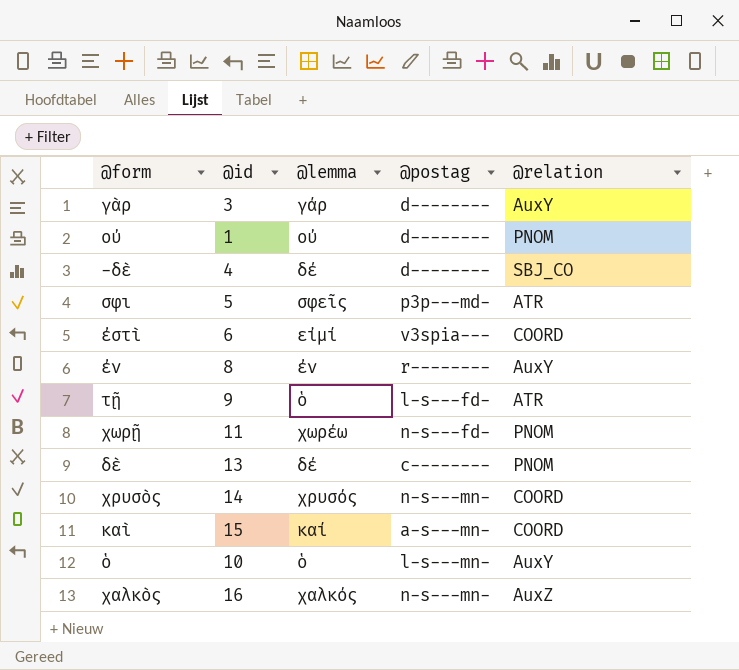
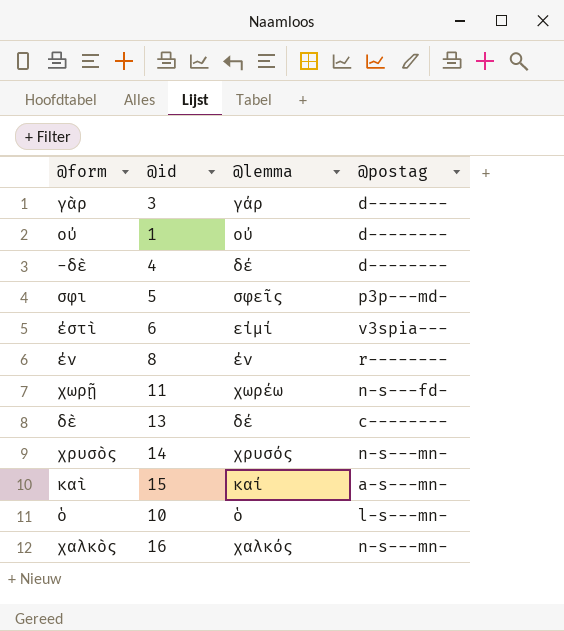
column @relation | position: 5 -> none
row τῇ: 9 | ὁ | l-s---fd- | ATR -> none

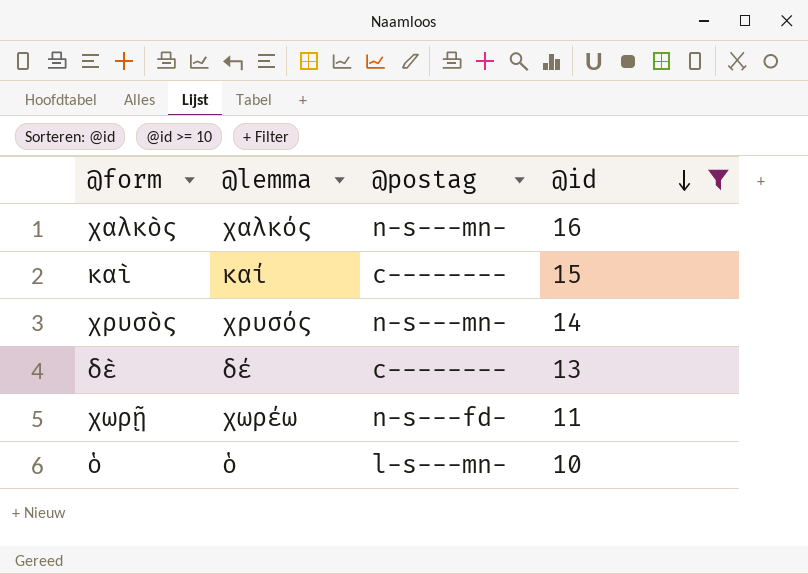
filter: none -> @id >= 10
row order: none -> @id descending
column @id | position: 2 -> 4
καὶ | @postag: a-s---mn- -> c--------

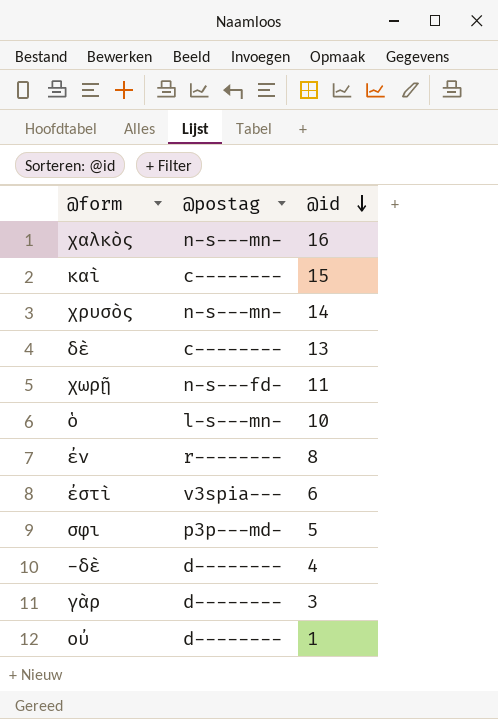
filter: @id >= 10 -> none
column @lemma | position: 2 -> none

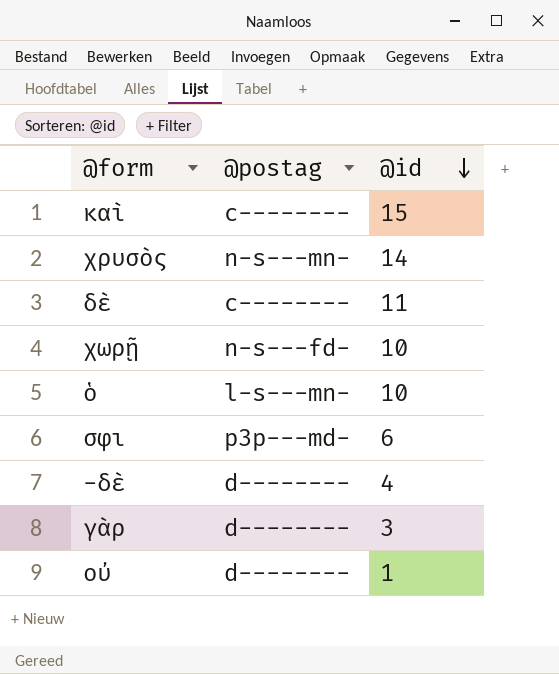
row χαλκὸς: n-s---mn- | 16 -> none
row ἐν: r-------- | 8 -> none
row ἐστὶ: v3spia--- | 6 -> none
δὲ | @id: 13 -> 11
χωρῇ | @id: 11 -> 10
σφι | @id: 5 -> 6

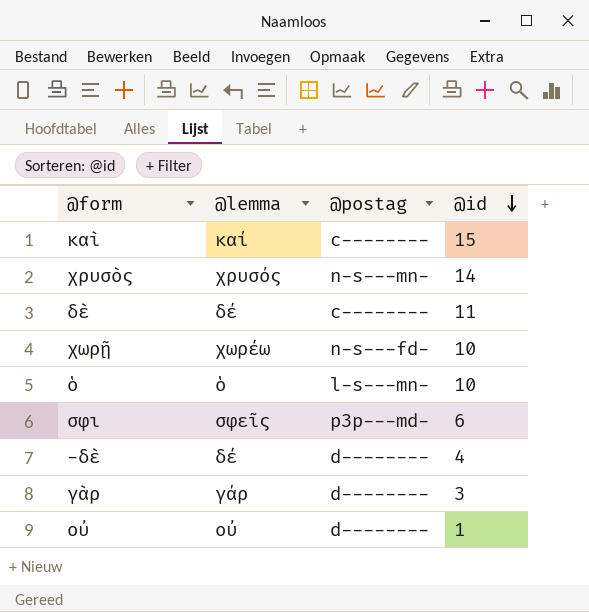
column @lemma | position: none -> 2

